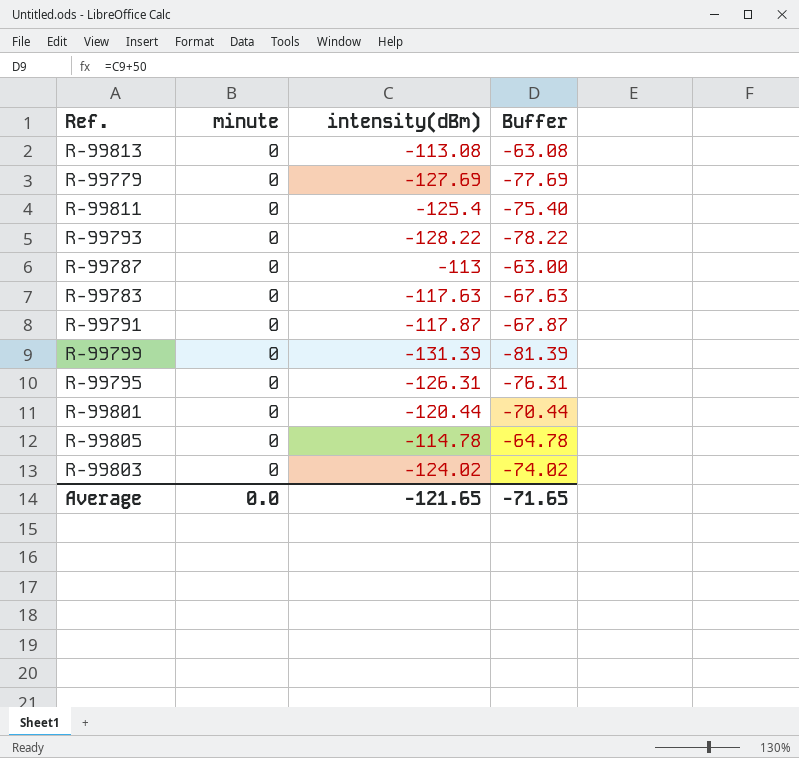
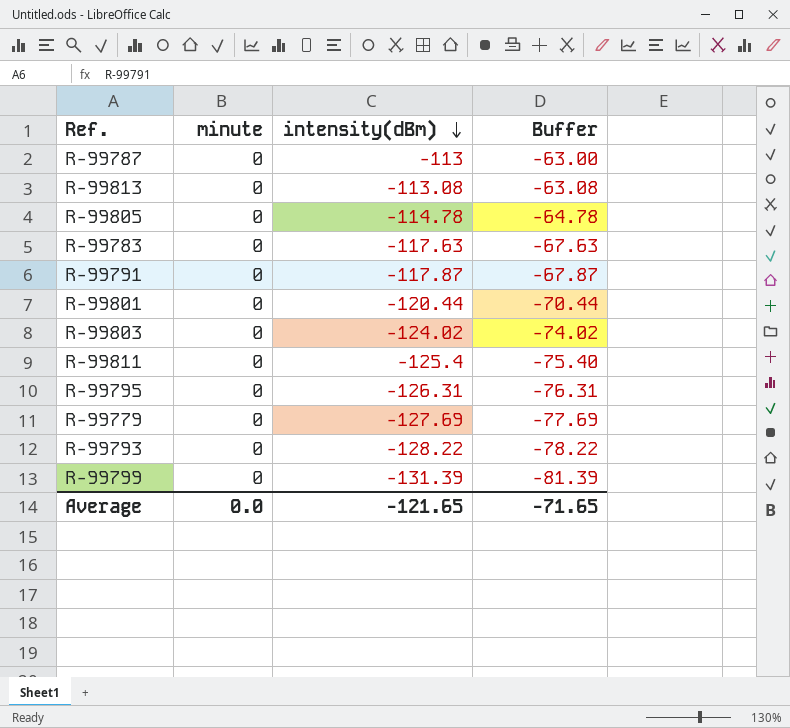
row order: none -> intensity(dBm) descending

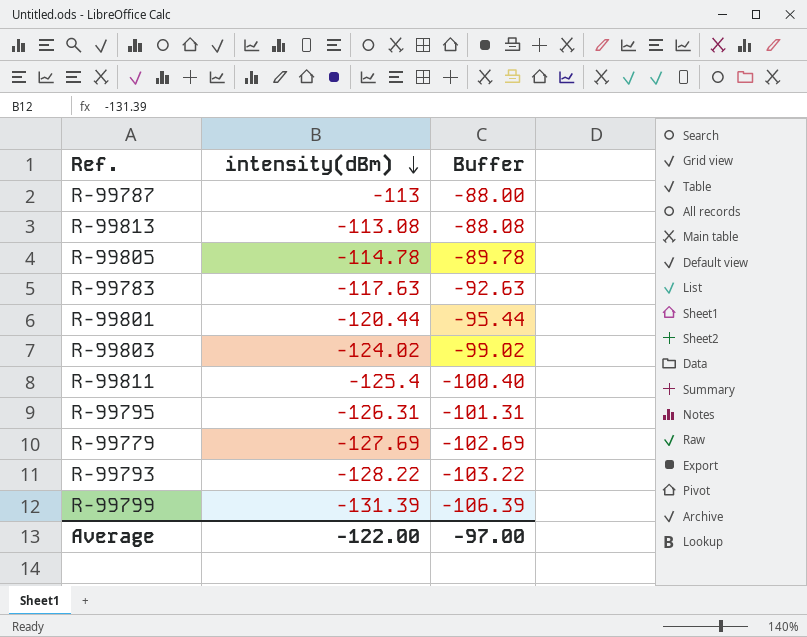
column minute | position: 2 -> none
column Buffer | formula: [intensity(dBm)] + 50 -> [intensity(dBm)] + 25
row R-99791: 0 | -117.87 | -67.87 -> none
Average | intensity(dBm): -121.65 -> -122.00
Average | Buffer: -71.65 -> -97.00

